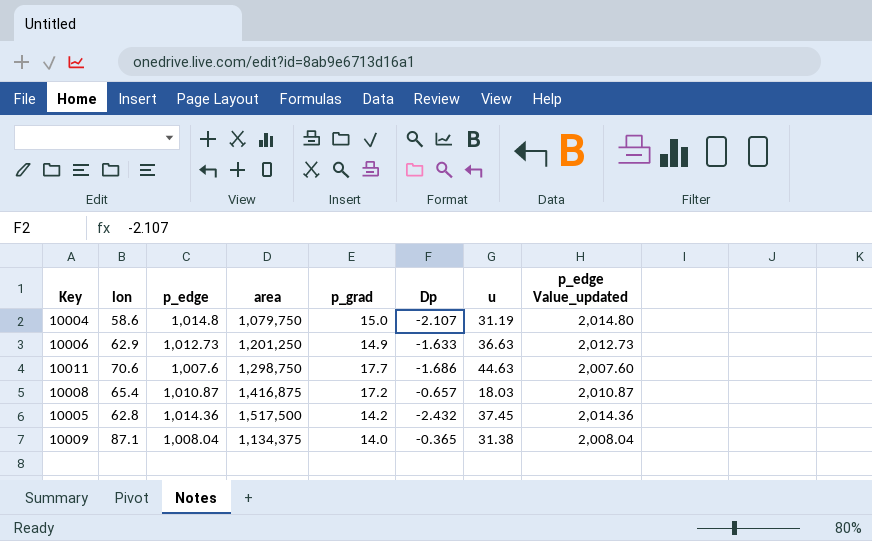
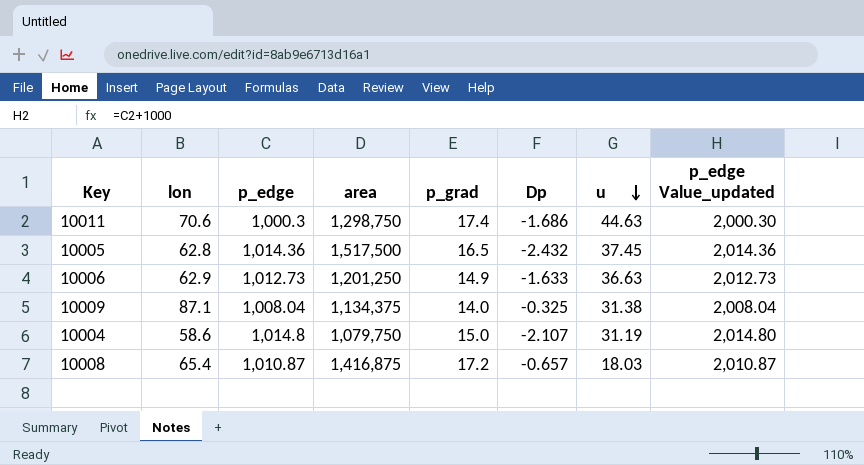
row order: none -> u descending
10011 | p_edge: 1,007.6 -> 1,000.3
10011 | p_grad: 17.7 -> 17.4
10011 | p_edge Value_updated: 2,007.60 -> 2,000.30
10005 | p_grad: 14.2 -> 16.5
10009 | Dp: -0.365 -> -0.325

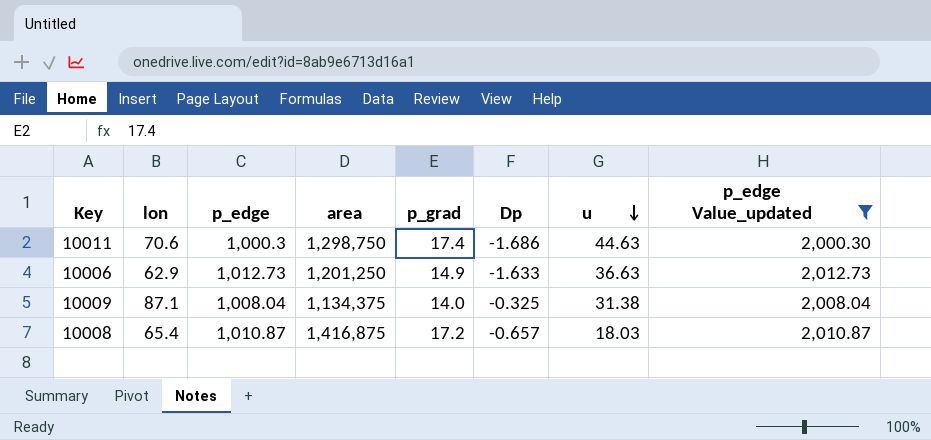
filter: none -> p_edge Value_updated <= 2,012.73

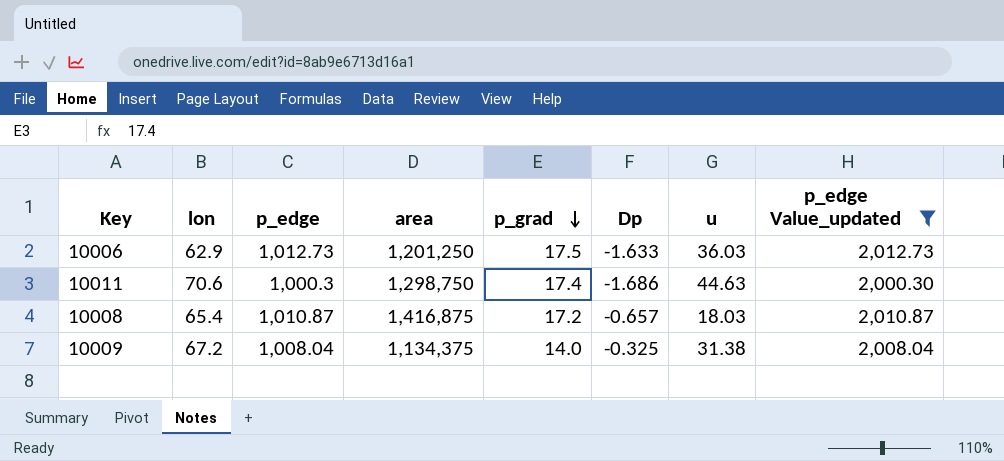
row order: u descending -> p_grad descending
10006 | p_grad: 14.9 -> 17.5
10006 | u: 36.63 -> 36.03
10009 | lon: 87.1 -> 67.2

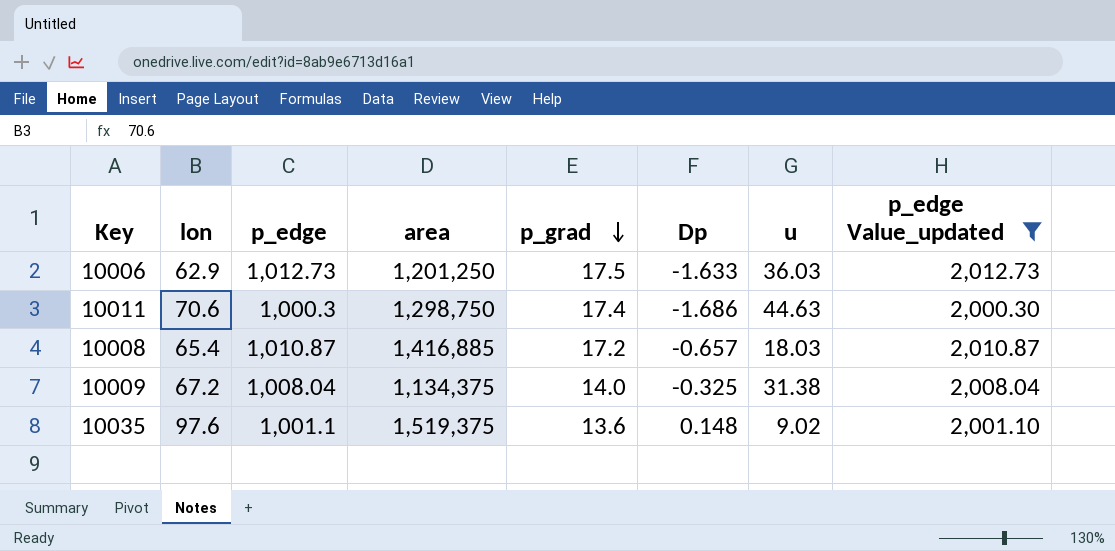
10008 | area: 1,416,875 -> 1,416,885
row 10035: none -> 97.6 | 1,001.1 | 1,519,375 | 13.6 | 0.148 | 9.02 | 2,001.10

